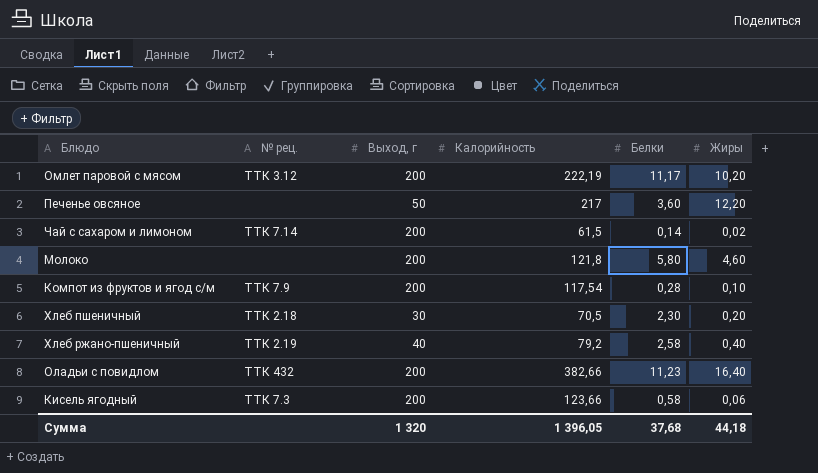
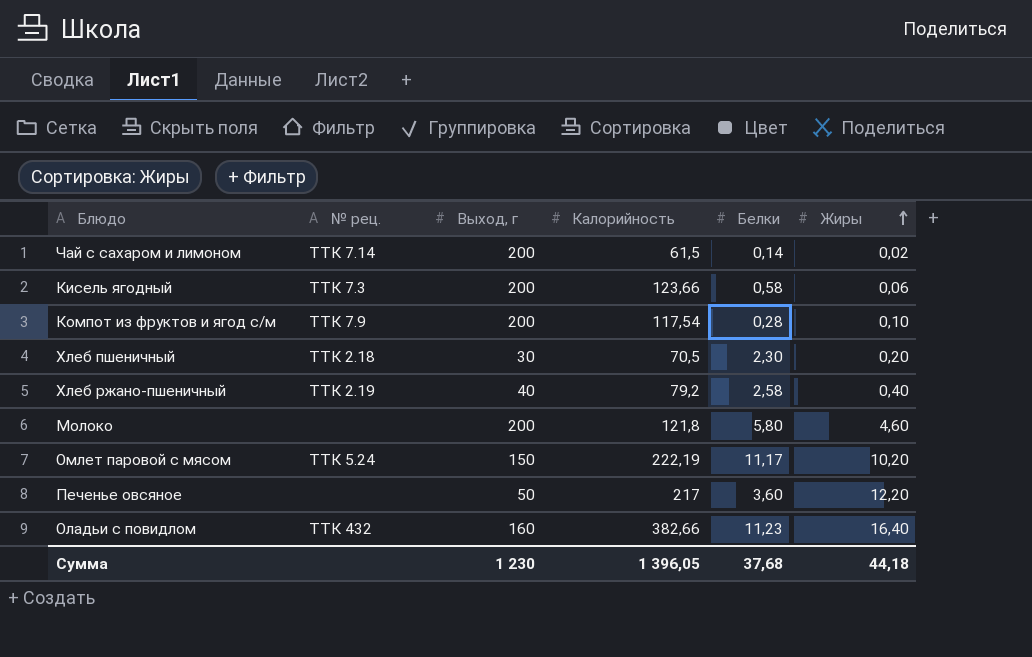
row order: none -> Жиры ascending
Омлет паровой с мясом | № рец.: ТТК 3.12 -> ТТК 5.24
Омлет паровой с мясом | Выход, г: 200 -> 150
Оладьи с повидлом | Выход, г: 200 -> 160
Сумма | Выход, г: 1 320 -> 1 230

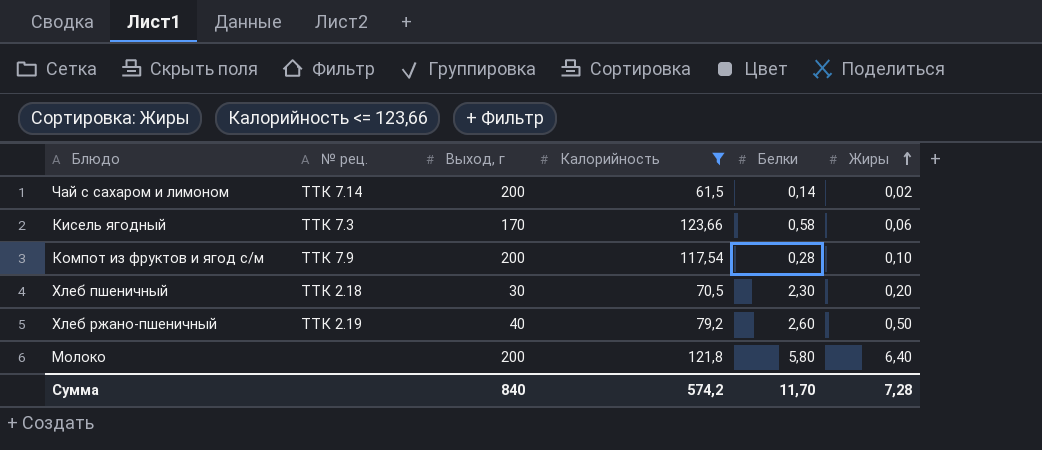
filter: none -> Калорийность <= 123,66
Кисель ягодный | Выход, г: 200 -> 170
Хлеб ржано-пшеничный | Белки: 2,58 -> 2,60
Хлеб ржано-пшеничный | Жиры: 0,40 -> 0,50
Молоко | Жиры: 4,60 -> 6,40
Сумма | Выход, г: 1 230 -> 840
Сумма | Калорийность: 1 396,05 -> 574,2
Сумма | Белки: 37,68 -> 11,70
Сумма | Жиры: 44,18 -> 7,28

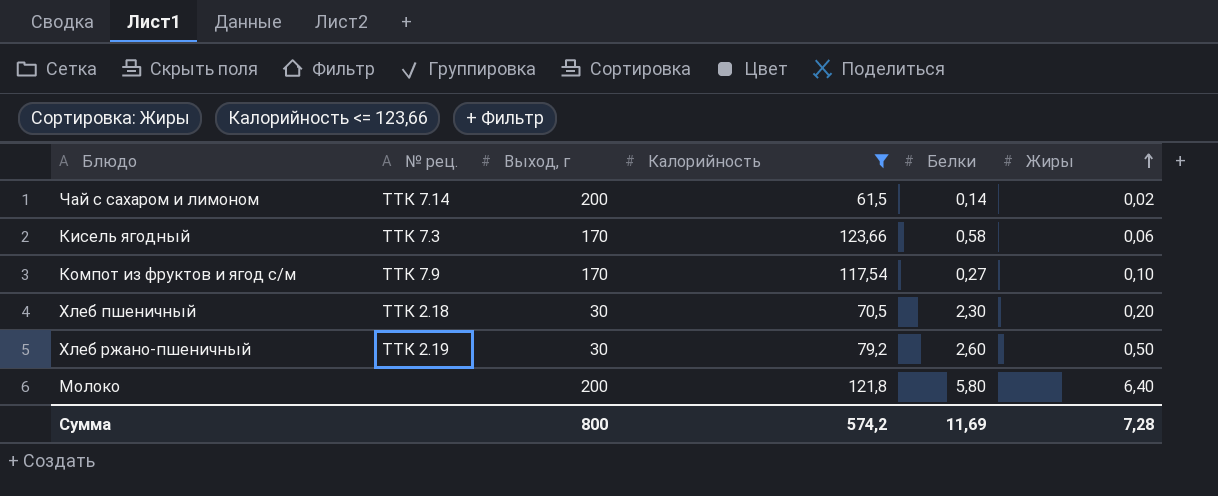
Компот из фруктов и ягод с/м | Выход, г: 200 -> 170
Компот из фруктов и ягод с/м | Белки: 0,28 -> 0,27
Хлеб ржано-пшеничный | Выход, г: 40 -> 30
Сумма | Выход, г: 840 -> 800
Сумма | Белки: 11,70 -> 11,69

